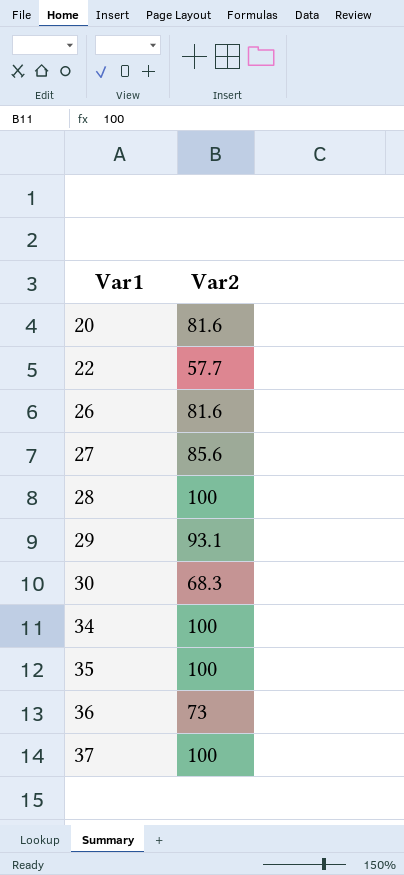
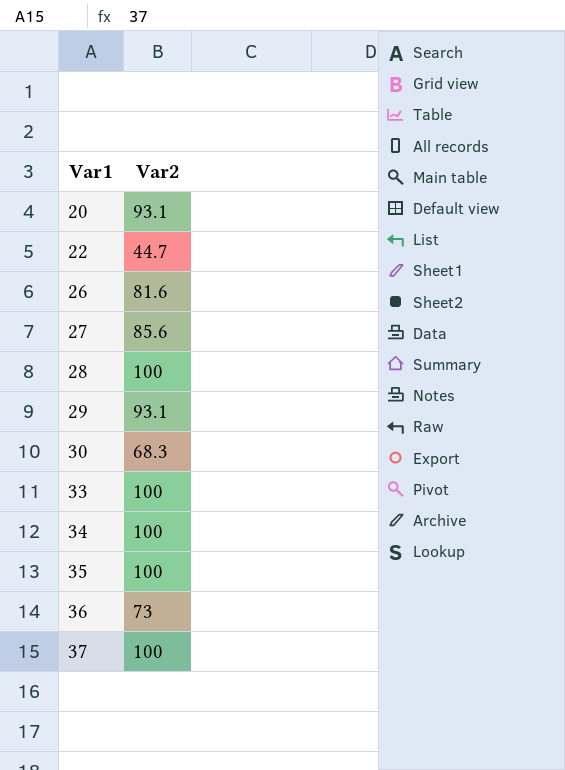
20 | Var2: 81.6 -> 93.1
22 | Var2: 57.7 -> 44.7
row 33: none -> 100

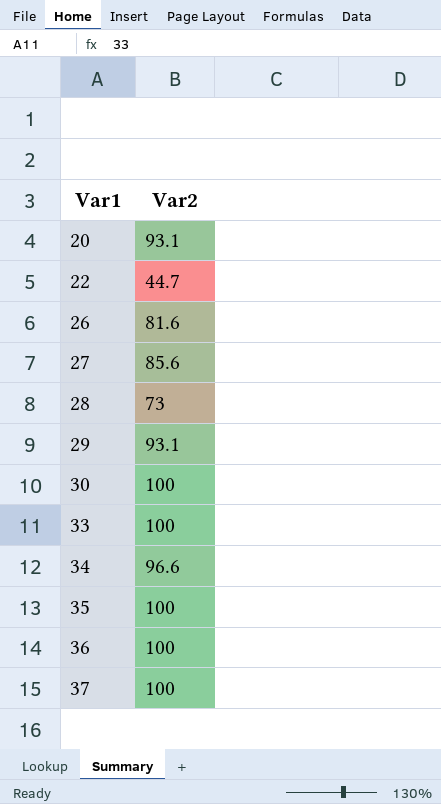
28 | Var2: 100 -> 73
30 | Var2: 68.3 -> 100
34 | Var2: 100 -> 96.6
36 | Var2: 73 -> 100

